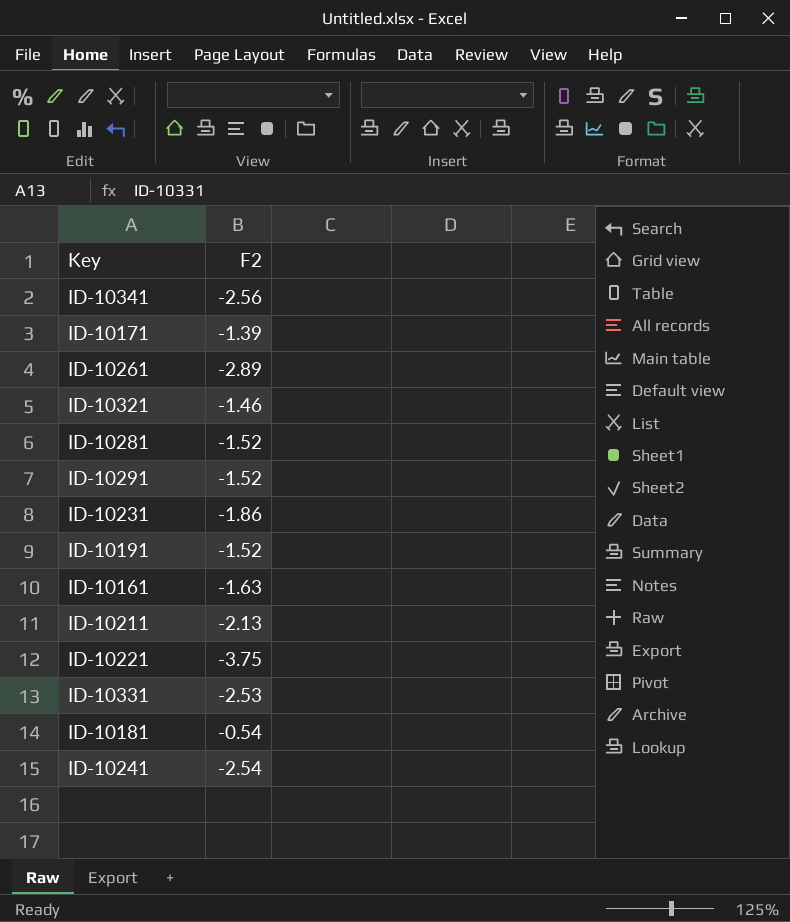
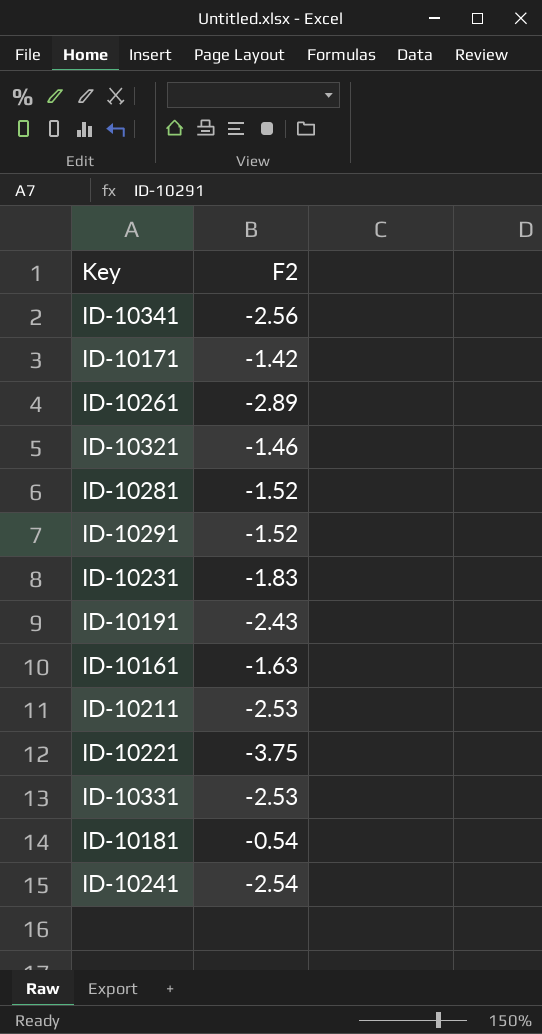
ID-10171 | F2: -1.39 -> -1.42
ID-10231 | F2: -1.86 -> -1.83
ID-10191 | F2: -1.52 -> -2.43
ID-10211 | F2: -2.13 -> -2.53

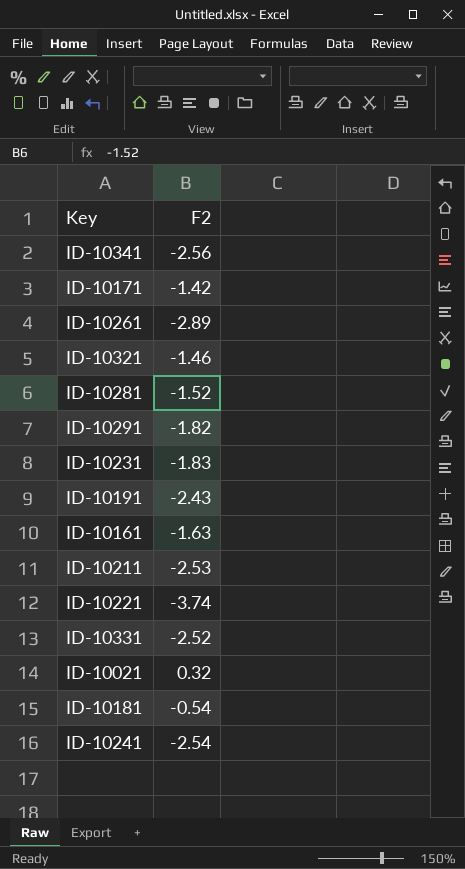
ID-10291 | F2: -1.52 -> -1.82
ID-10221 | F2: -3.75 -> -3.74
ID-10331 | F2: -2.53 -> -2.52
row ID-10021: none -> 0.32

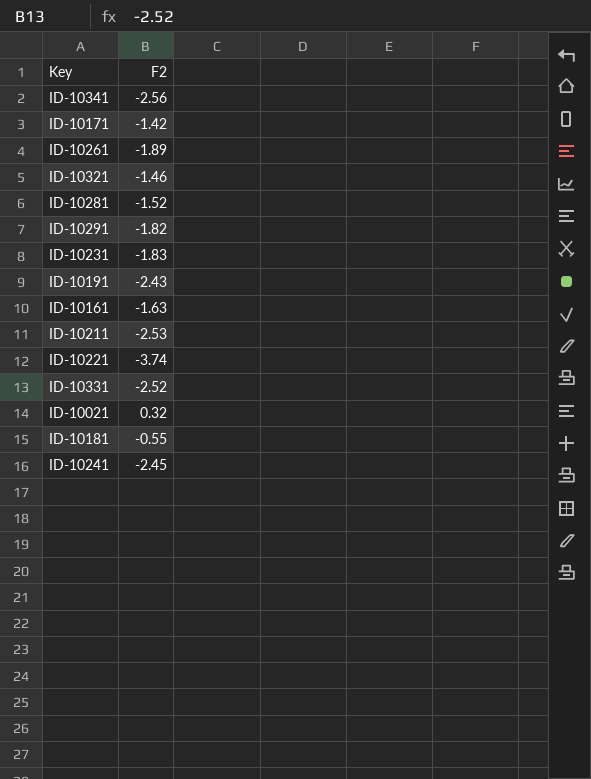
ID-10261 | F2: -2.89 -> -1.89
ID-10181 | F2: -0.54 -> -0.55
ID-10241 | F2: -2.54 -> -2.45

